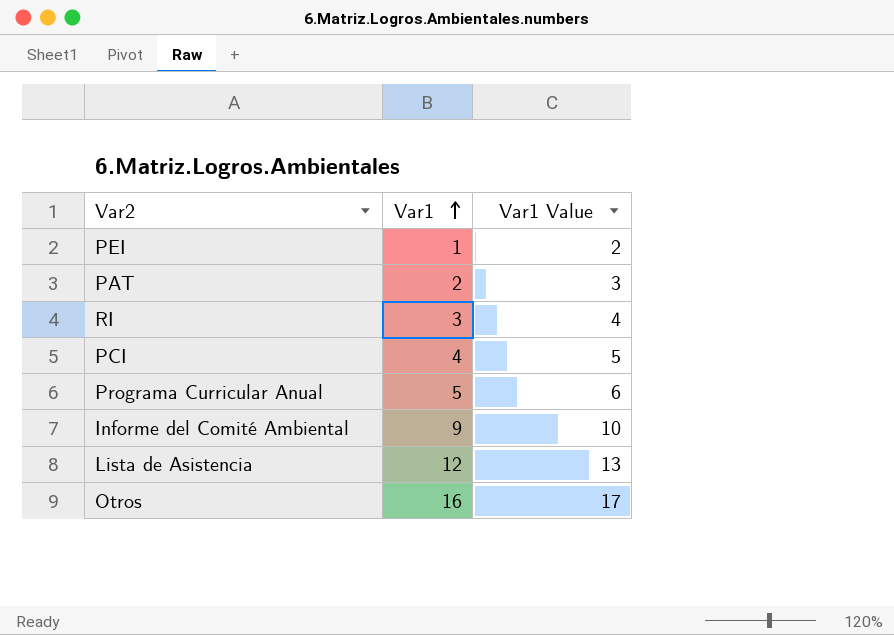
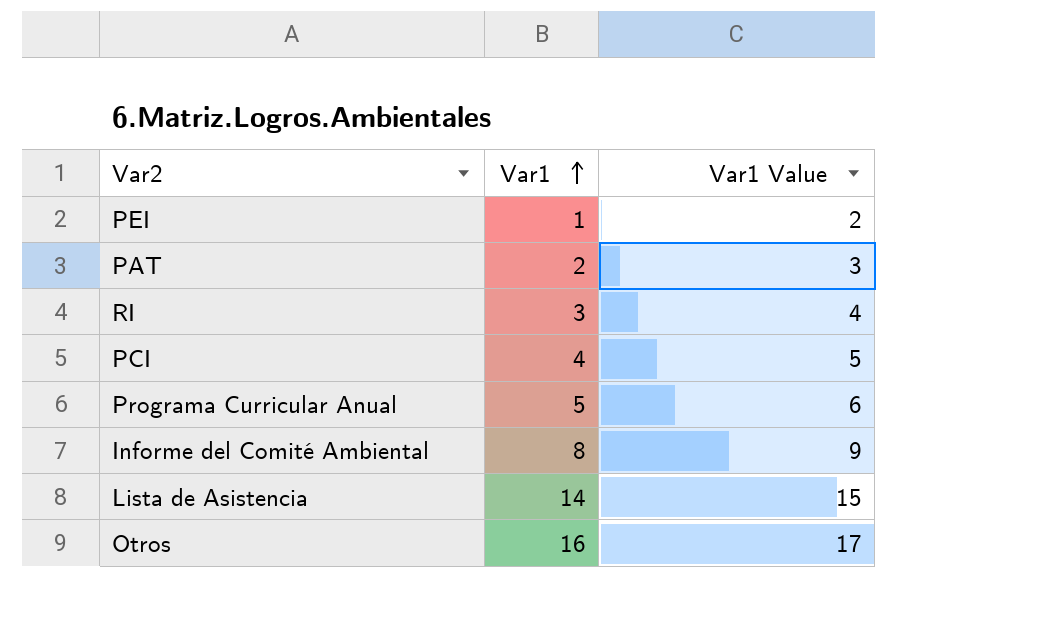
Informe del Comité Ambiental | Var1: 9 -> 8
Informe del Comité Ambiental | Var1 Value: 10 -> 9
Lista de Asistencia | Var1: 12 -> 14
Lista de Asistencia | Var1 Value: 13 -> 15

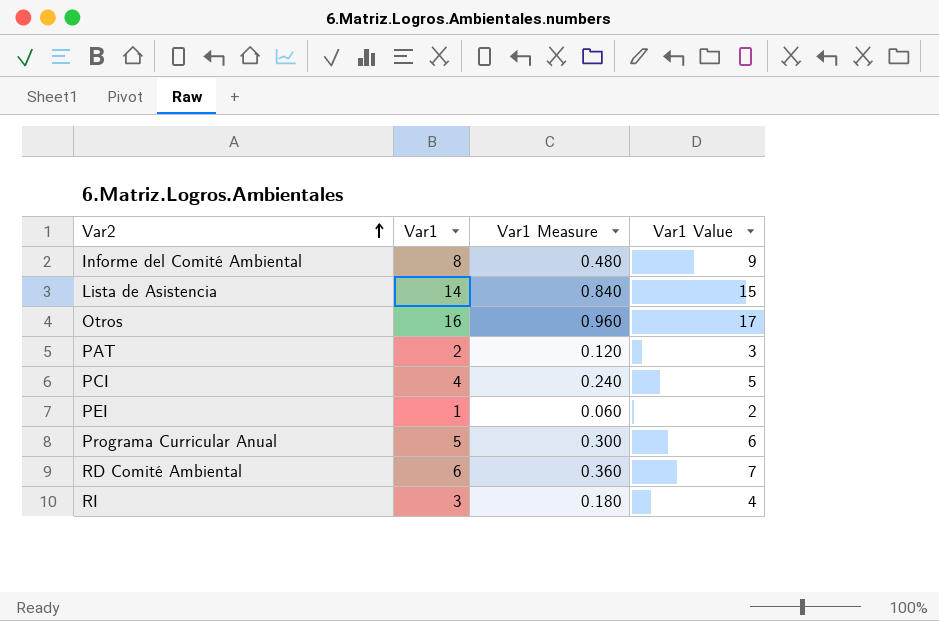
row order: Var1 ascending -> Var2 ascending
column Var1 Measure | formula: none -> [Var1] * 0.06
row RD Comité Ambiental: none -> 6 | 0.360 | 7

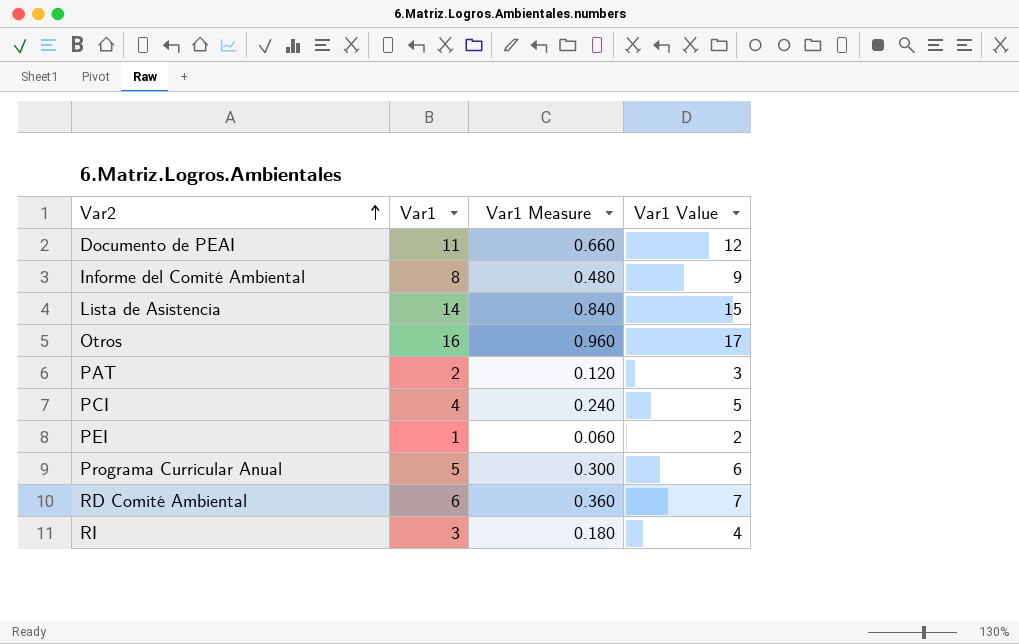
row Documento de PEAI: none -> 11 | 0.660 | 12

